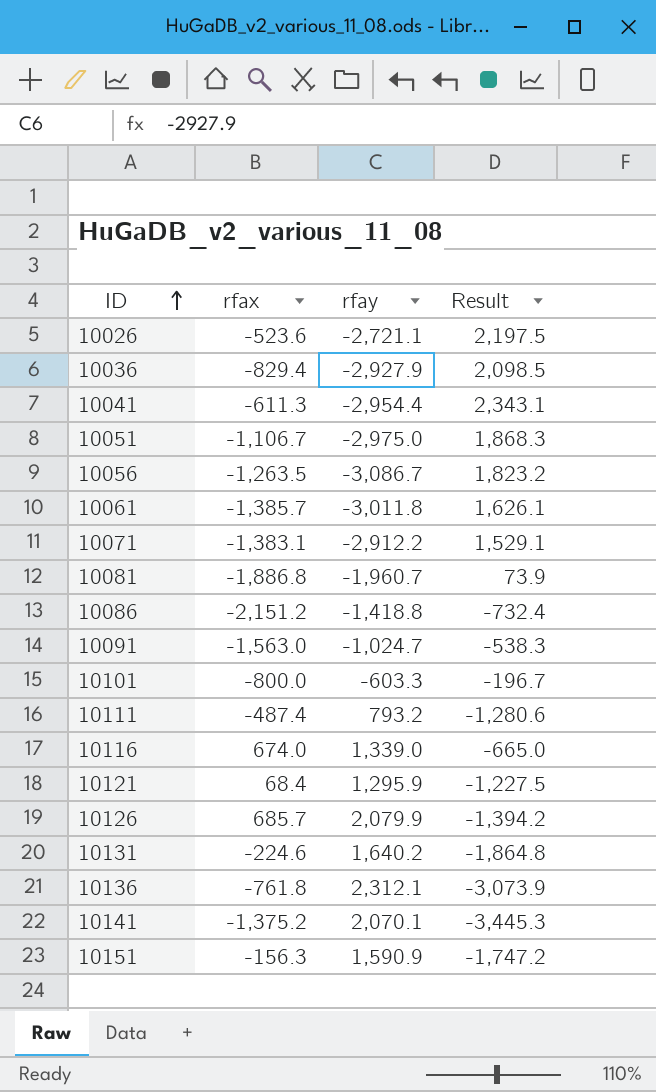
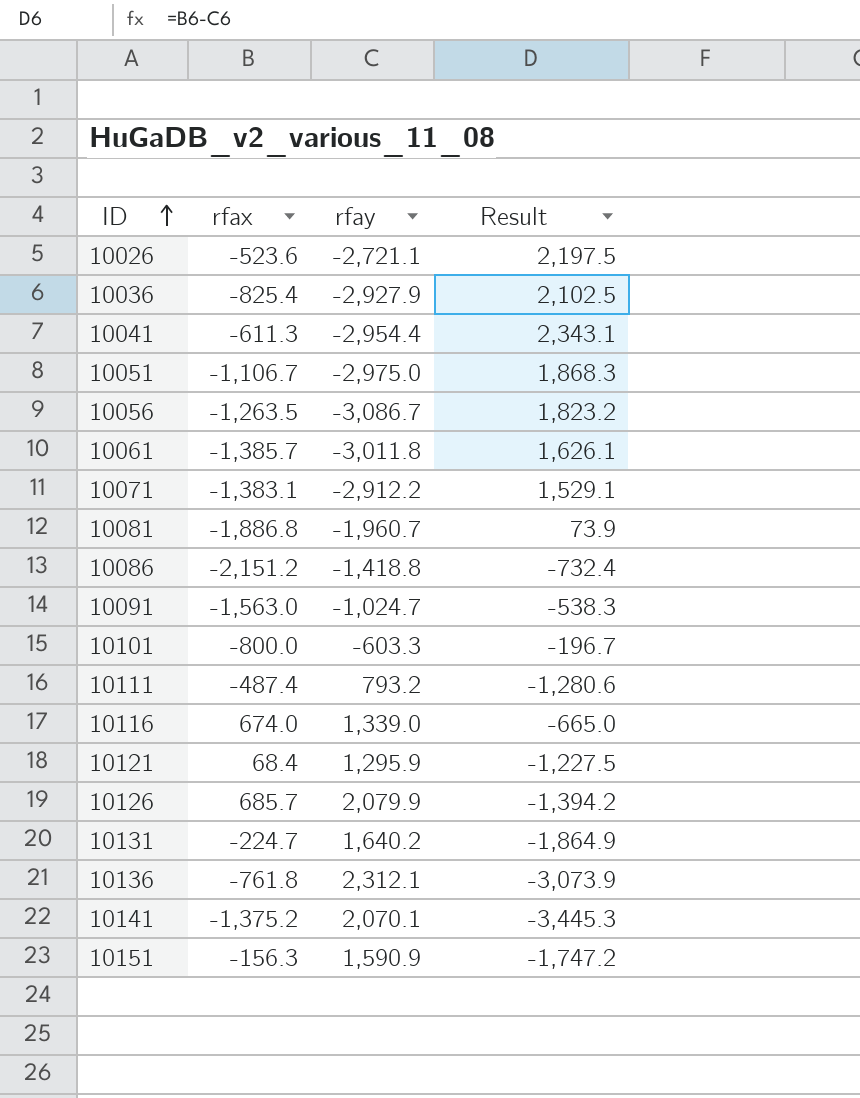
10036 | rfax: -829.4 -> -825.4
10036 | Result: 2,098.5 -> 2,102.5
10131 | rfax: -224.6 -> -224.7
10131 | Result: -1,864.8 -> -1,864.9

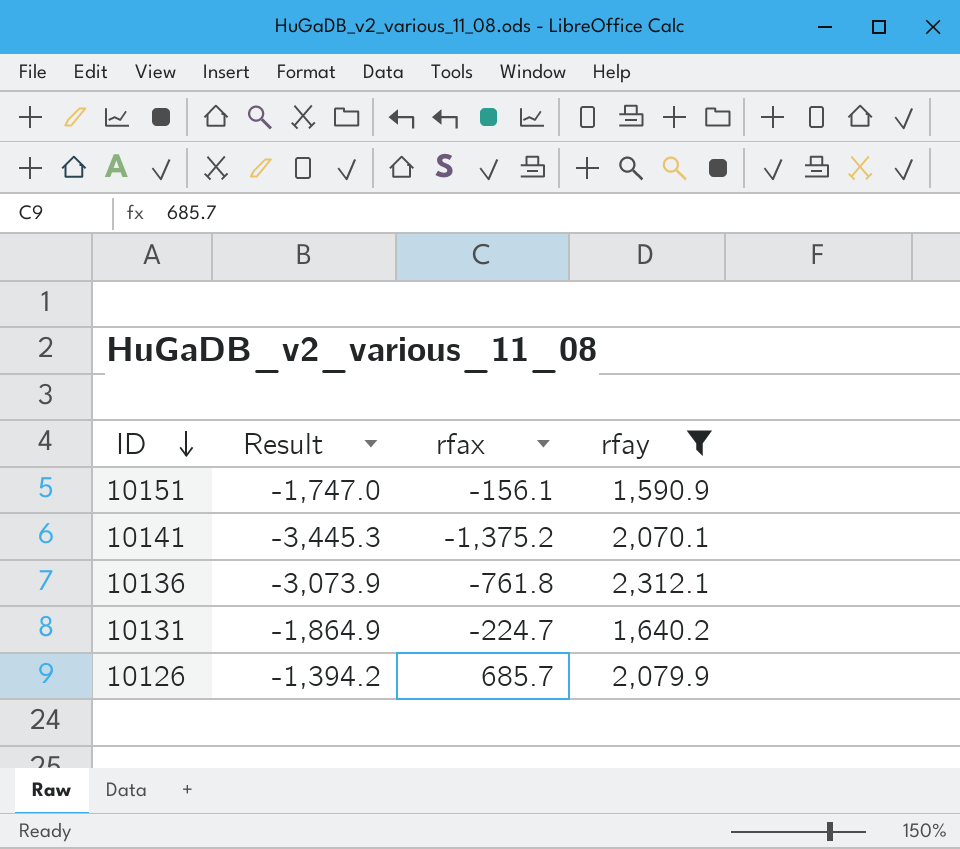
filter: none -> rfay >= 1,590.9
row order: ID ascending -> ID descending
column Result | position: 4 -> 2
10151 | Result: -1,747.2 -> -1,747.0
10151 | rfax: -156.3 -> -156.1

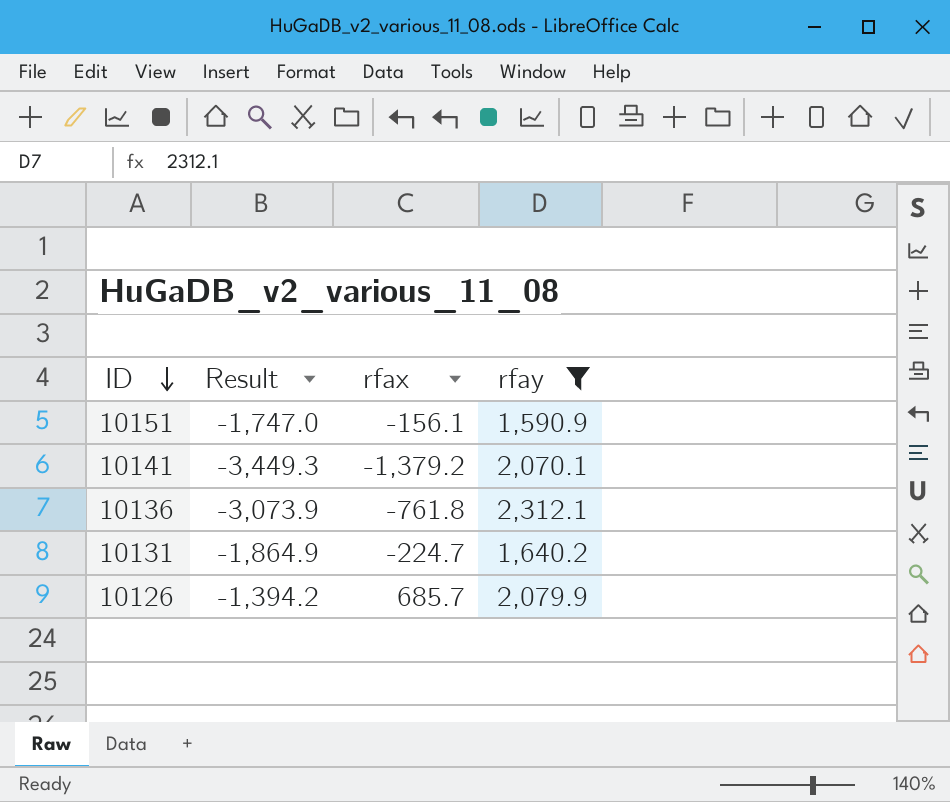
10141 | Result: -3,445.3 -> -3,449.3
10141 | rfax: -1,375.2 -> -1,379.2

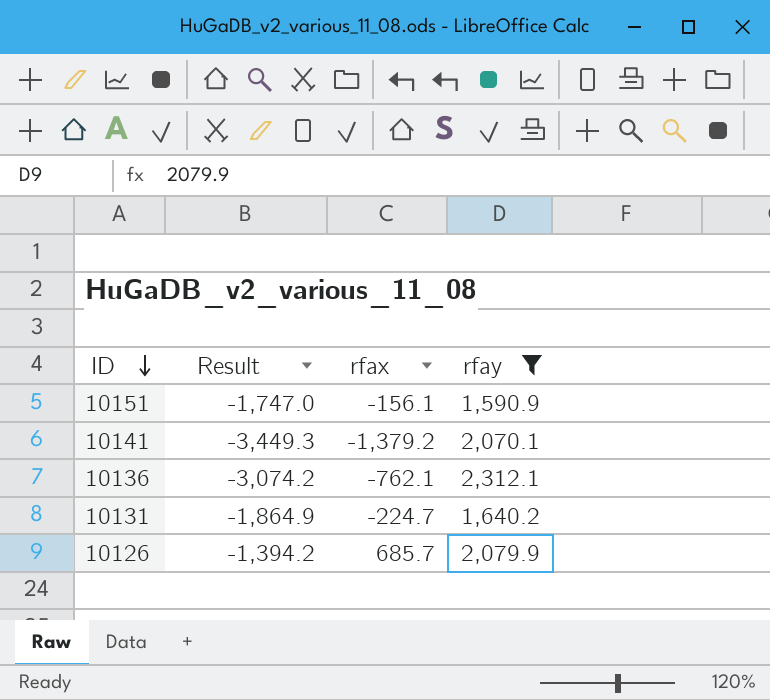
10136 | Result: -3,073.9 -> -3,074.2
10136 | rfax: -761.8 -> -762.1

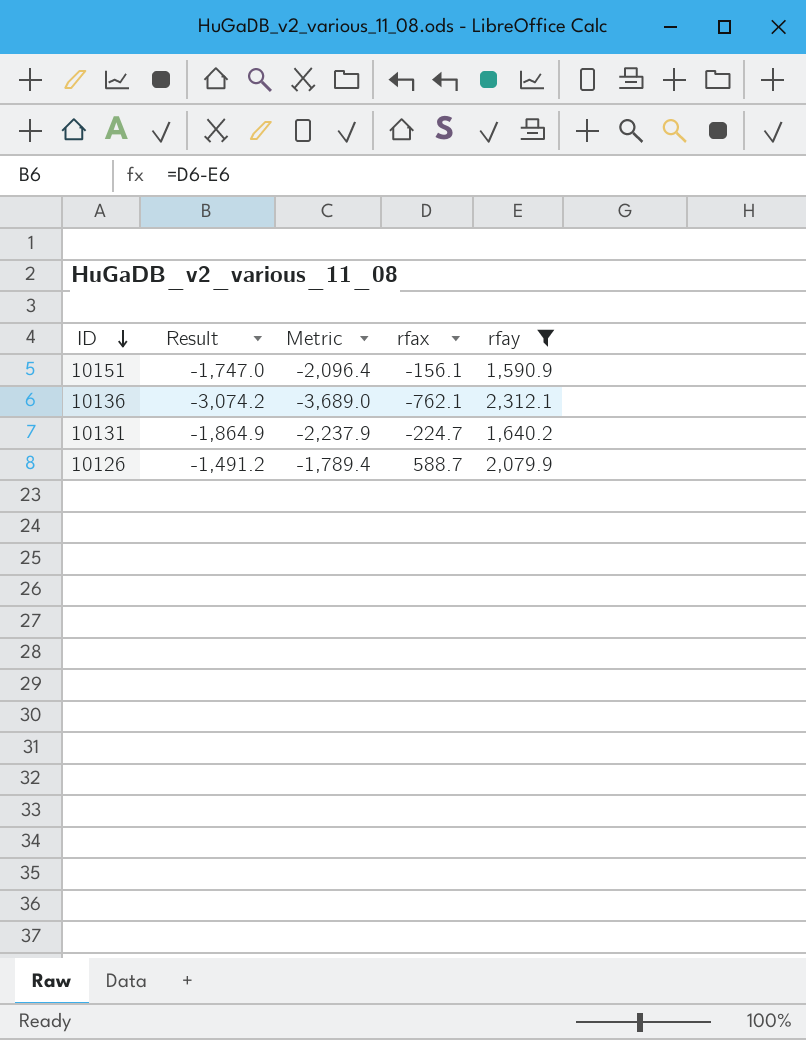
column Metric | formula: none -> [Result] * 1.2
row 10141: -3,449.3 | -1,379.2 | 2,070.1 -> none
10126 | Result: -1,394.2 -> -1,491.2
10126 | rfax: 685.7 -> 588.7

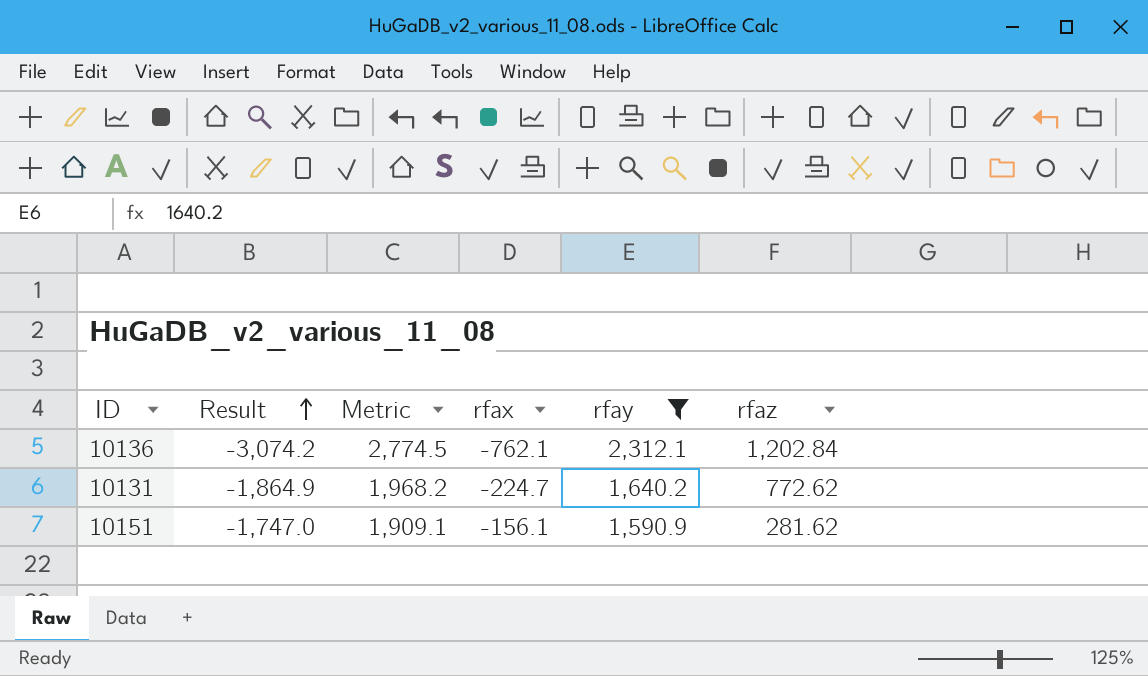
row order: ID descending -> Result ascending
column Metric | formula: [Result] * 1.2 -> [rfay] * 1.2
column rfaz | position: none -> 6
row 10126: -1,491.2 | -1,789.4 | 588.7 | 2,079.9 -> none

